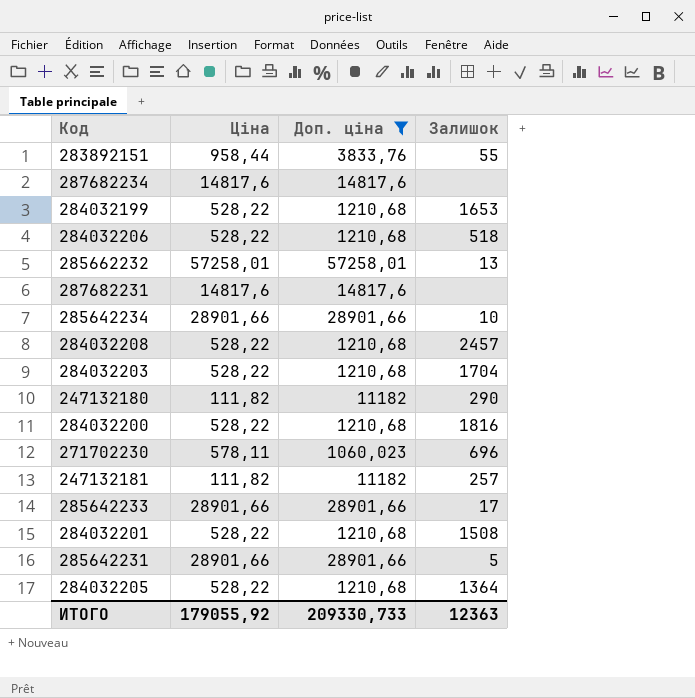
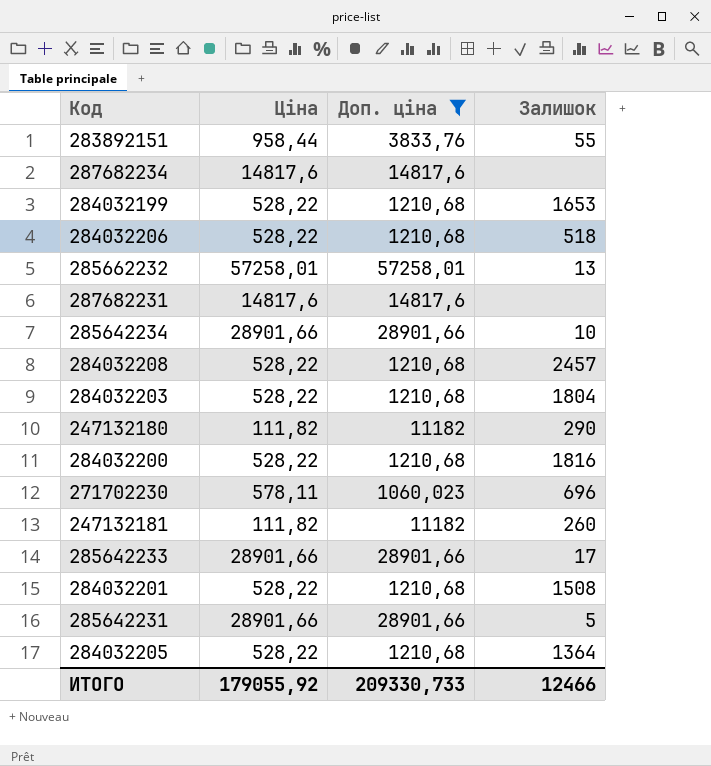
284032203 | Залишок: 1704 -> 1804
247132181 | Залишок: 257 -> 260
ИТОГО | Залишок: 12363 -> 12466

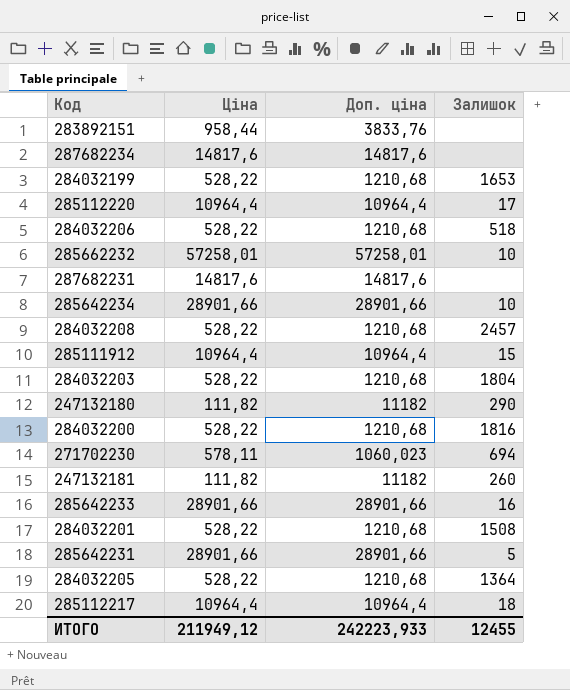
filter: Доп. ціна != 10964,4 -> none
283892151 | Залишок: 55 -> none
285662232 | Залишок: 13 -> 10
271702230 | Залишок: 696 -> 694
285642233 | Залишок: 17 -> 16
ИТОГО | Ціна: 179055,92 -> 211949,12
ИТОГО | Доп. ціна: 209330,733 -> 242223,933
ИТОГО | Залишок: 12466 -> 12455

